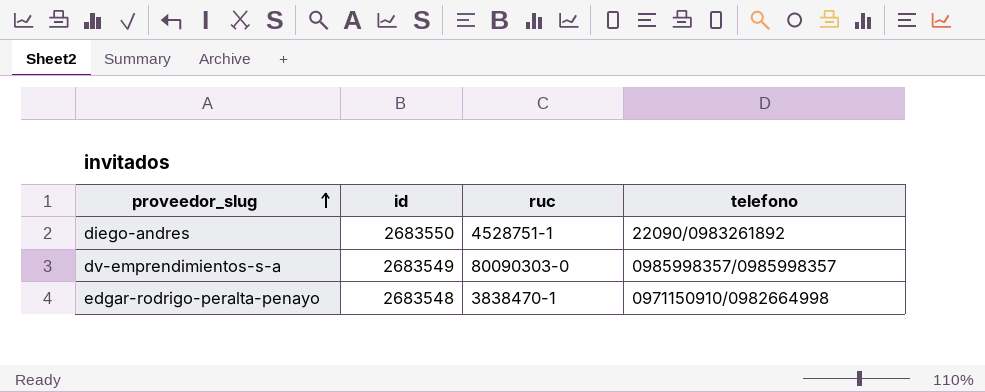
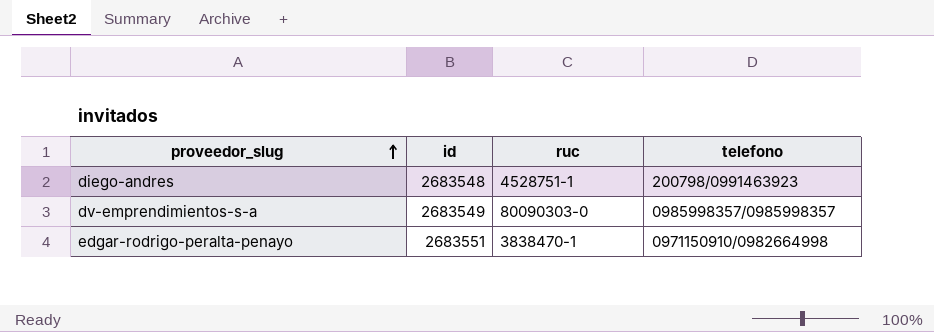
diego-andres | id: 2683550 -> 2683548
diego-andres | telefono: 22090/0983261892 -> 200798/0991463923
edgar-rodrigo-peralta-penayo | id: 2683548 -> 2683551

